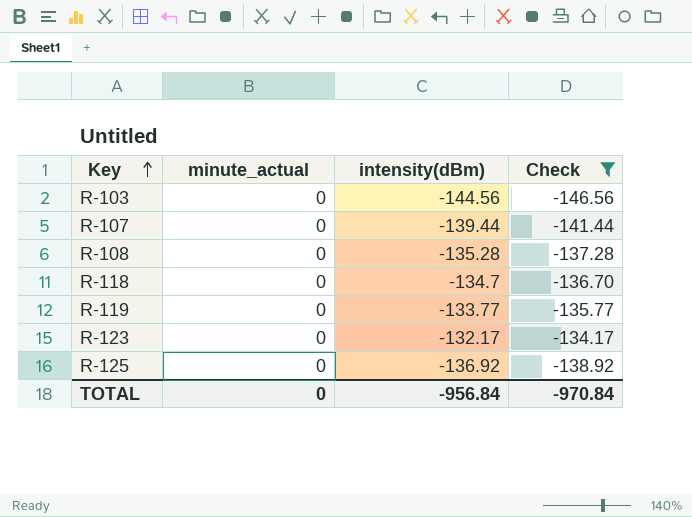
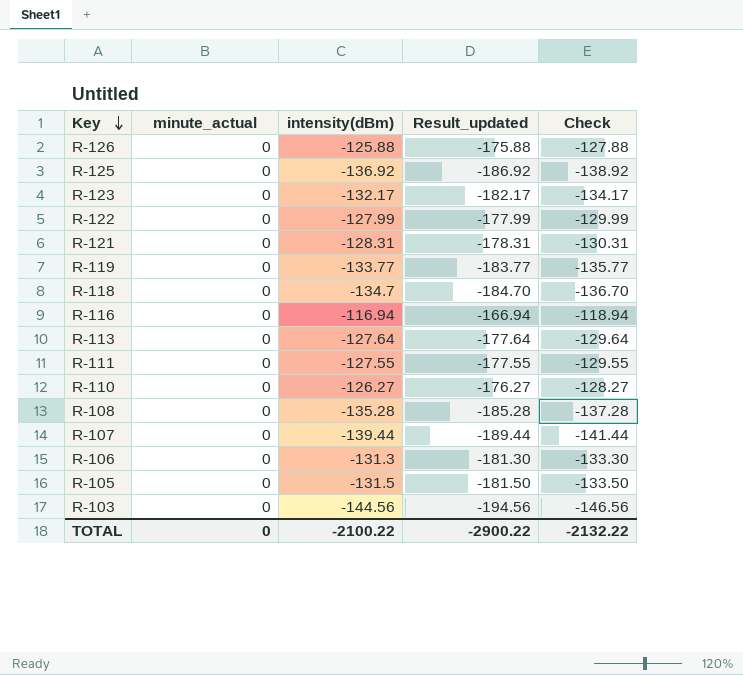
filter: Check <= -134.17 -> none
row order: Key ascending -> Key descending
column Result_updated | formula: none -> [intensity(dBm)] - 50
TOTAL | intensity(dBm): -956.84 -> -2100.22
TOTAL | Check: -970.84 -> -2132.22

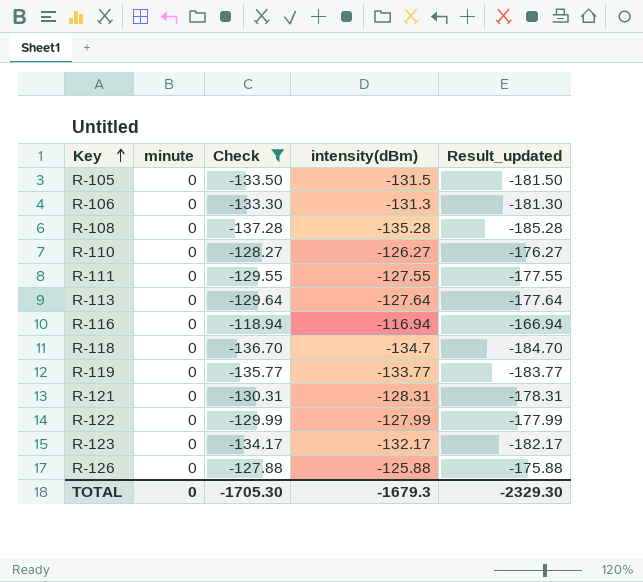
filter: none -> Check >= -137.28
row order: Key descending -> Key ascending
column name: minute_actual -> minute
column Check | position: 5 -> 3
TOTAL | Check: -2132.22 -> -1705.30
TOTAL | intensity(dBm): -2100.22 -> -1679.3
TOTAL | Result_updated: -2900.22 -> -2329.30

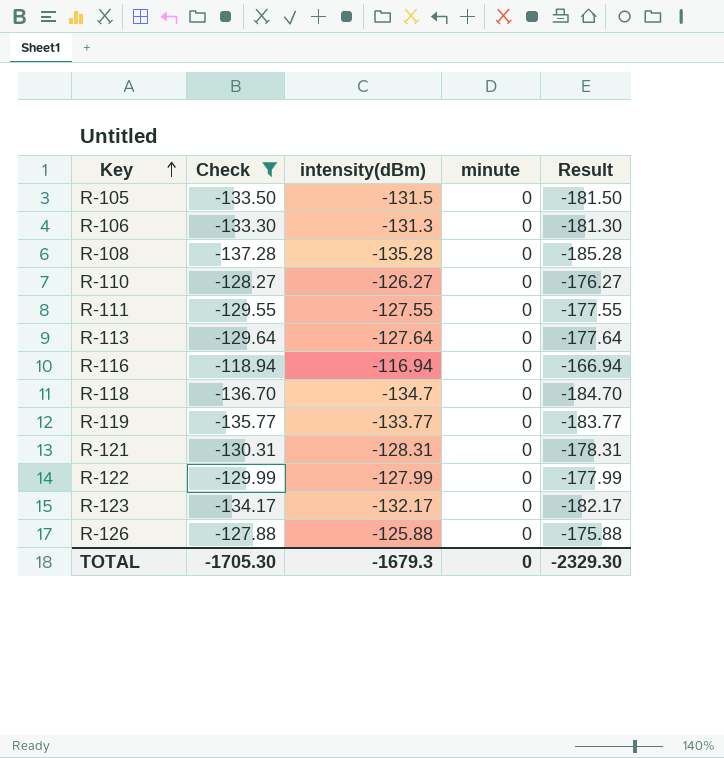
column minute | position: 2 -> 4
column name: Result_updated -> Result

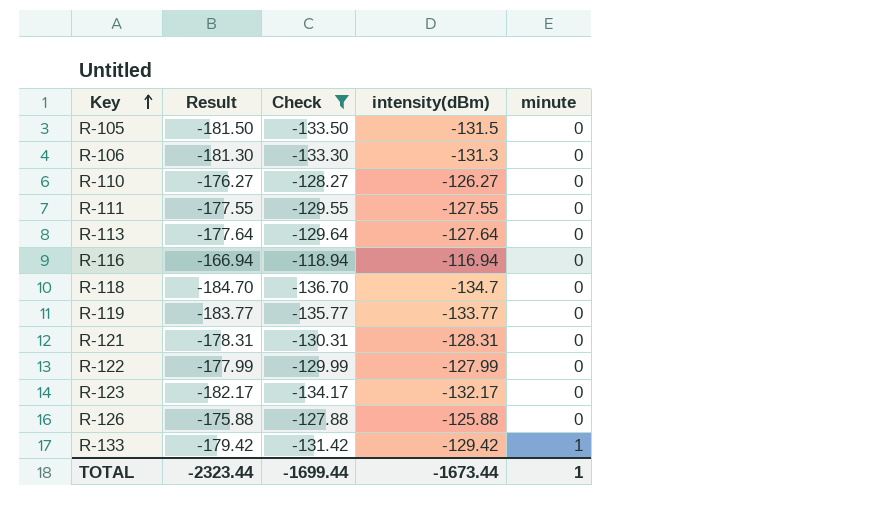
column Result | position: 5 -> 2
row R-108: -137.28 | -135.28 | 0 | -185.28 -> none
row R-133: none -> -179.42 | -131.42 | -129.42 | 1
TOTAL | Result: -2329.30 -> -2323.44
TOTAL | Check: -1705.30 -> -1699.44
TOTAL | intensity(dBm): -1679.3 -> -1673.44
TOTAL | minute: 0 -> 1

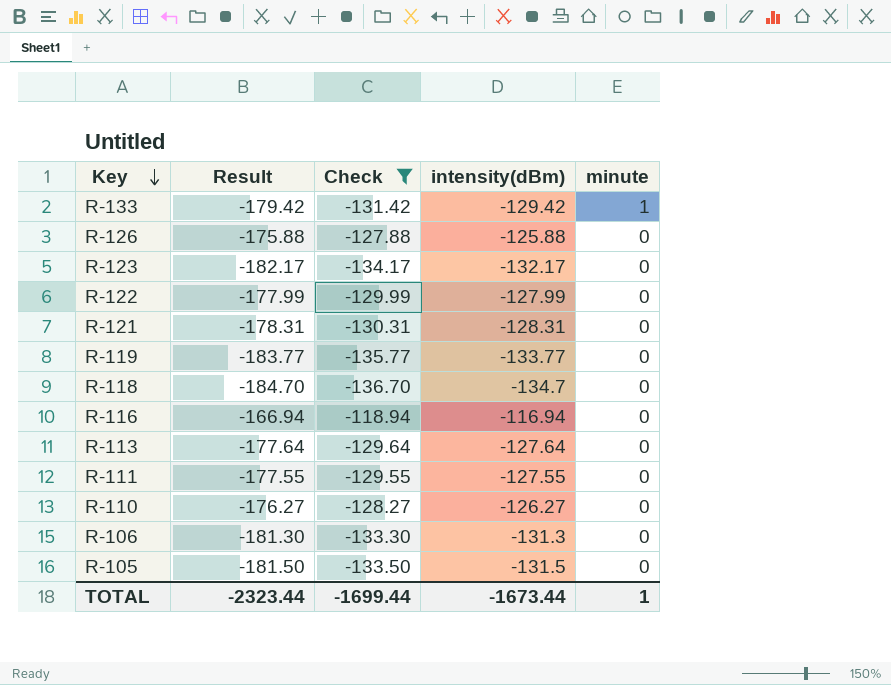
row order: Key ascending -> Key descending

